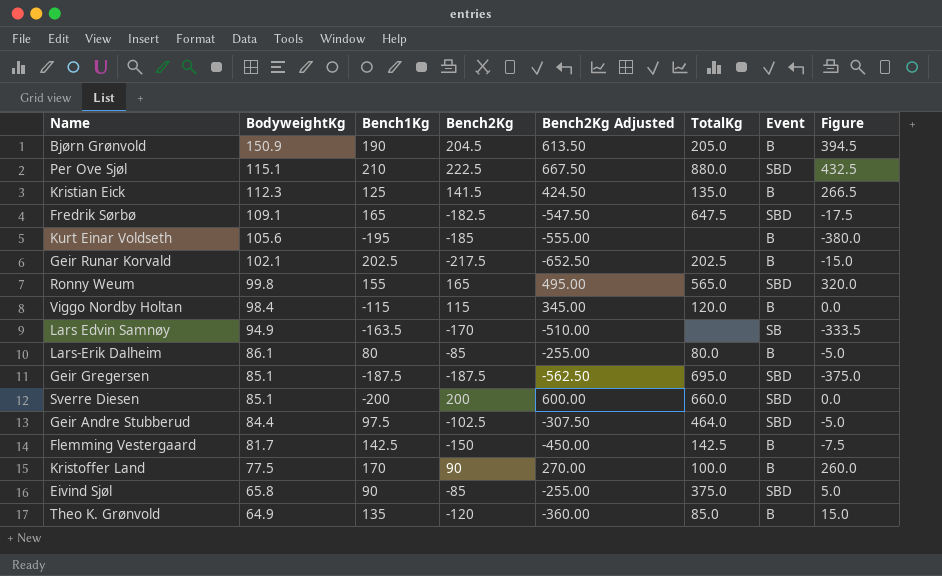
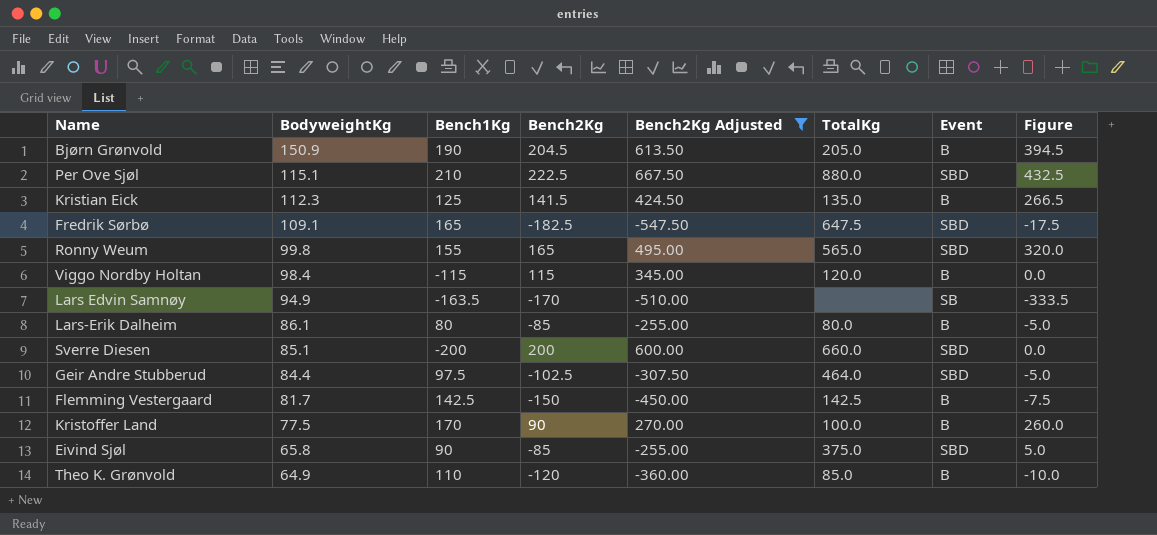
filter: none -> Bench2Kg Adjusted >= -547.50
Theo K. Grønvold | Bench1Kg: 135 -> 110
Theo K. Grønvold | Figure: 15.0 -> -10.0

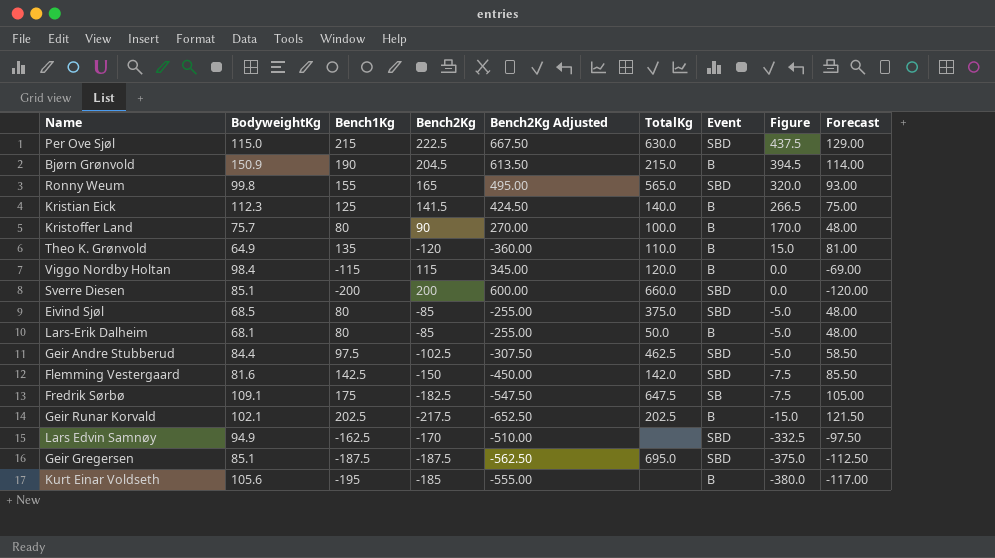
filter: Bench2Kg Adjusted >= -547.50 -> none
row order: BodyweightKg descending -> Figure descending
column Forecast | formula: none -> [Bench1Kg] * 0.6
Per Ove Sjøl | BodyweightKg: 115.1 -> 115.0
Per Ove Sjøl | Bench1Kg: 210 -> 215
Per Ove Sjøl | TotalKg: 880.0 -> 630.0
Per Ove Sjøl | Figure: 432.5 -> 437.5
Bjørn Grønvold | TotalKg: 205.0 -> 215.0
Kristian Eick | TotalKg: 135.0 -> 140.0
Kristoffer Land | BodyweightKg: 77.5 -> 75.7
Kristoffer Land | Bench1Kg: 170 -> 80
Kristoffer Land | Figure: 260.0 -> 170.0
Theo K. Grønvold | Bench1Kg: 110 -> 135
Theo K. Grønvold | TotalKg: 85.0 -> 110.0
Theo K. Grønvold | Figure: -10.0 -> 15.0
Eivind Sjøl | BodyweightKg: 65.8 -> 68.5
Eivind Sjøl | Bench1Kg: 90 -> 80
Eivind Sjøl | Figure: 5.0 -> -5.0
Lars-Erik Dalheim | BodyweightKg: 86.1 -> 68.1
Lars-Erik Dalheim | TotalKg: 80.0 -> 50.0
Geir Andre Stubberud | TotalKg: 464.0 -> 462.5
Flemming Vestergaard | BodyweightKg: 81.7 -> 81.6
Flemming Vestergaard | TotalKg: 142.5 -> 142.0
Flemming Vestergaard | Event: B -> SBD
Fredrik Sørbø | Bench1Kg: 165 -> 175
Fredrik Sørbø | Event: SBD -> SB
Fredrik Sørbø | Figure: -17.5 -> -7.5
Lars Edvin Samnøy | Bench1Kg: -163.5 -> -162.5
Lars Edvin Samnøy | Event: SB -> SBD
Lars Edvin Samnøy | Figure: -333.5 -> -332.5

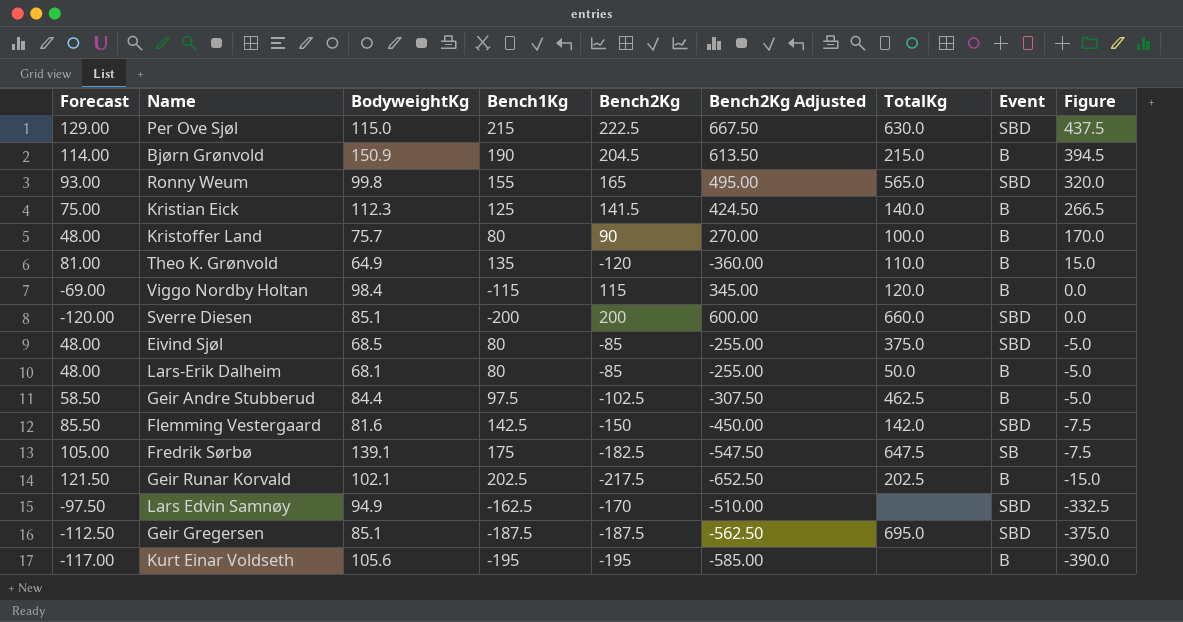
column Forecast | position: 9 -> 1
Geir Andre Stubberud | Event: SBD -> B
Fredrik Sørbø | BodyweightKg: 109.1 -> 139.1
Kurt Einar Voldseth | Bench2Kg: -185 -> -195
Kurt Einar Voldseth | Bench2Kg Adjusted: -555.00 -> -585.00
Kurt Einar Voldseth | Figure: -380.0 -> -390.0

